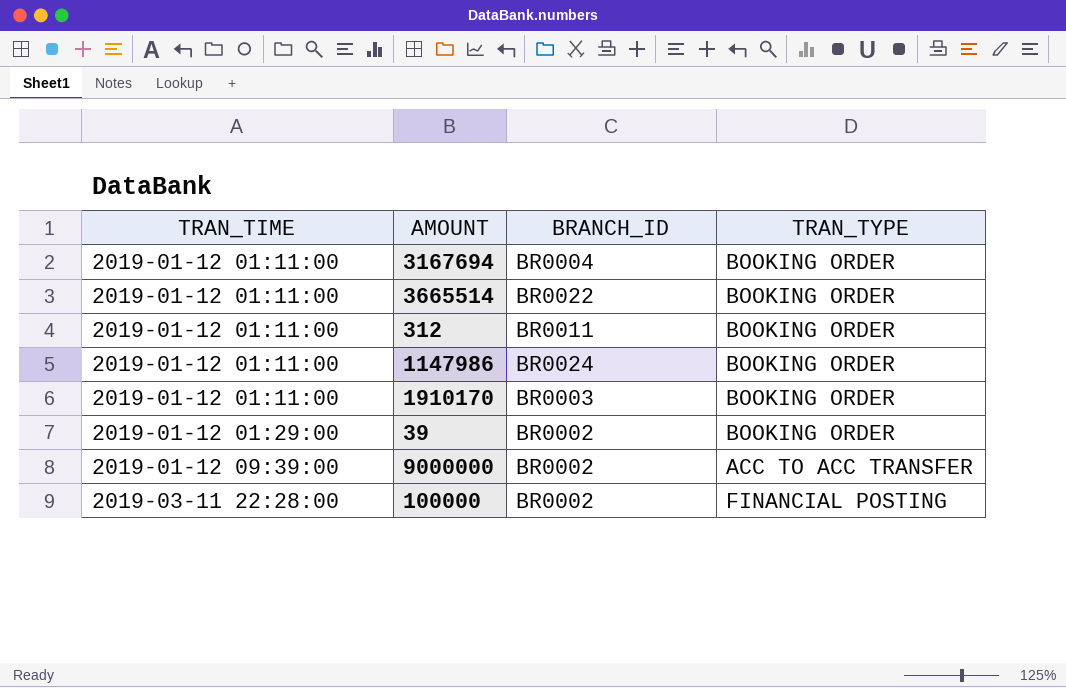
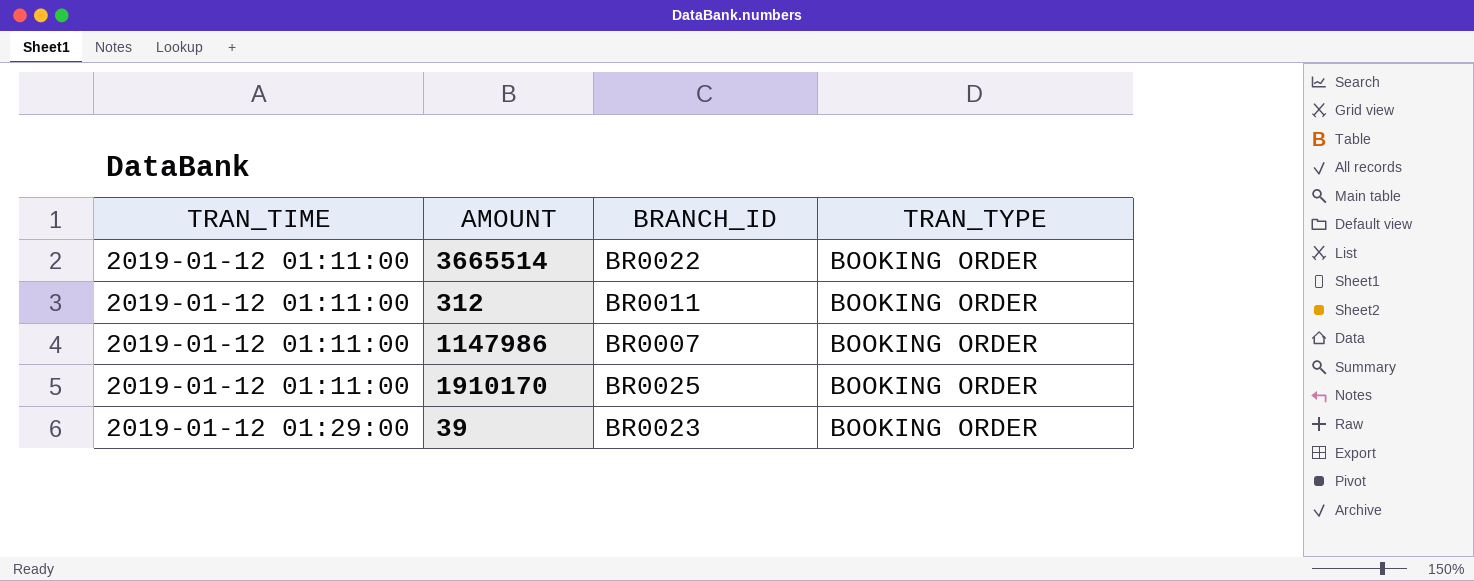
row 3167694: 2019-01-12 01:11:00 | BR0004 | BOOKING ORDER -> none
row 9000000: 2019-01-12 09:39:00 | BR0002 | ACC TO ACC TRANSFER -> none
row 100000: 2019-03-11 22:28:00 | BR0002 | FINANCIAL POSTING -> none
1147986 | BRANCH_ID: BR0024 -> BR0007
1910170 | BRANCH_ID: BR0003 -> BR0025
39 | BRANCH_ID: BR0002 -> BR0023

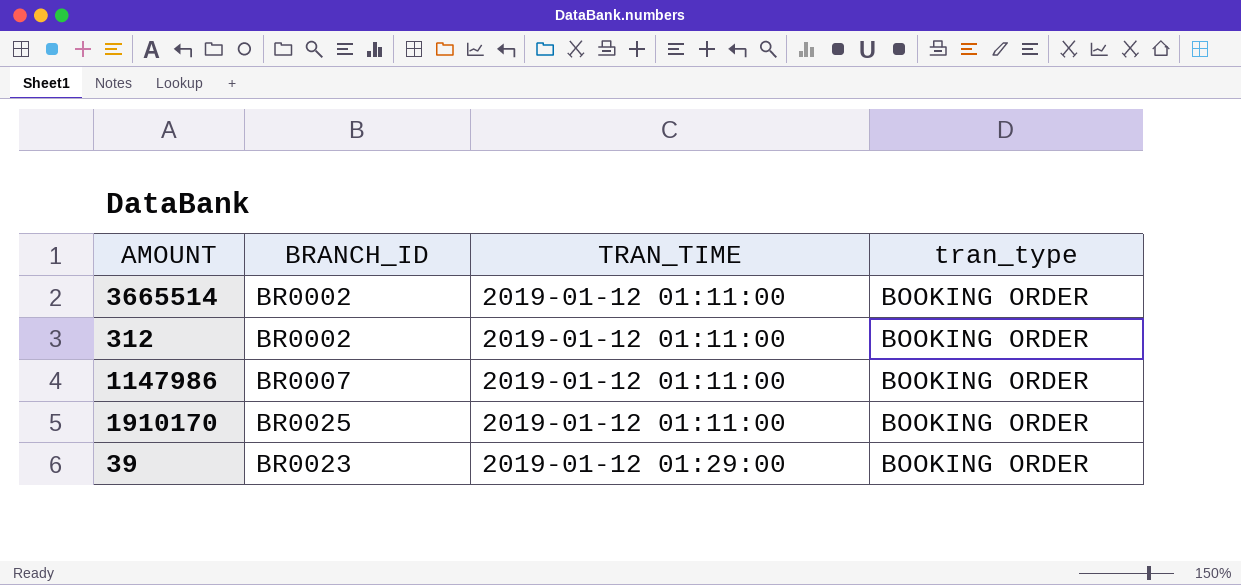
column TRAN_TIME | position: 1 -> 3
column name: TRAN_TYPE -> tran_type
3665514 | BRANCH_ID: BR0022 -> BR0002
312 | BRANCH_ID: BR0011 -> BR0002

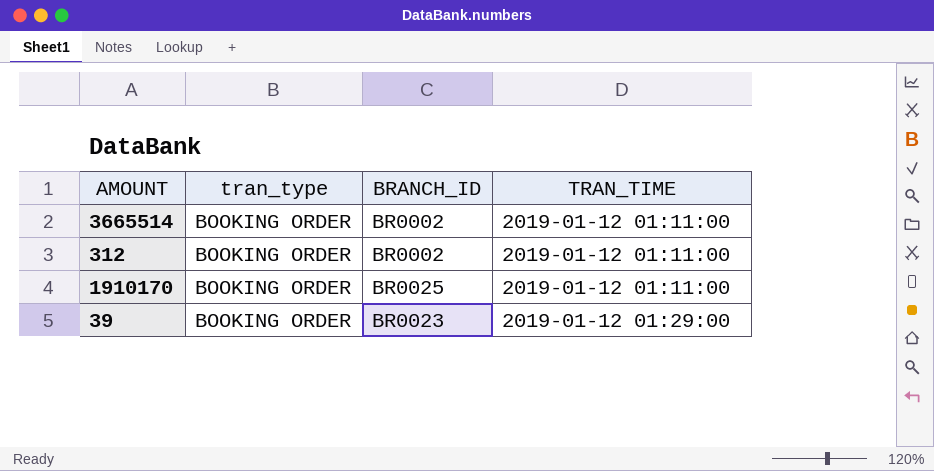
column tran_type | position: 4 -> 2
row 1147986: BR0007 | 2019-01-12 01:11:00 | BOOKING ORDER -> none

